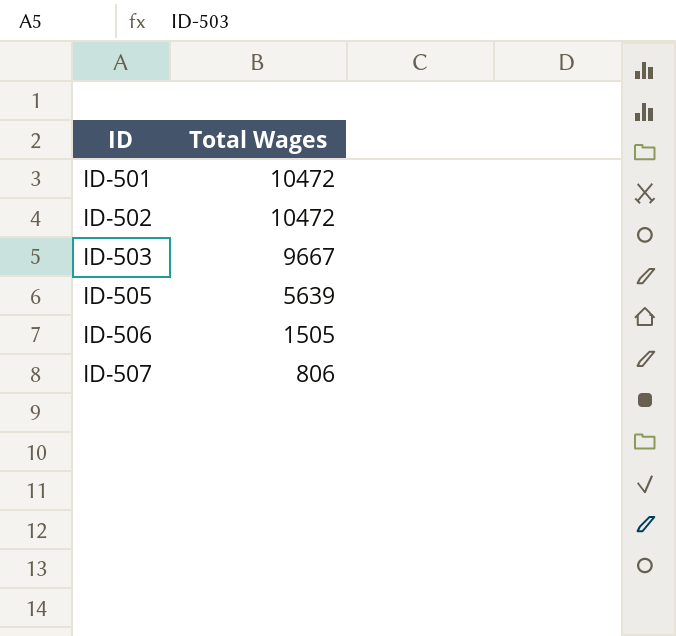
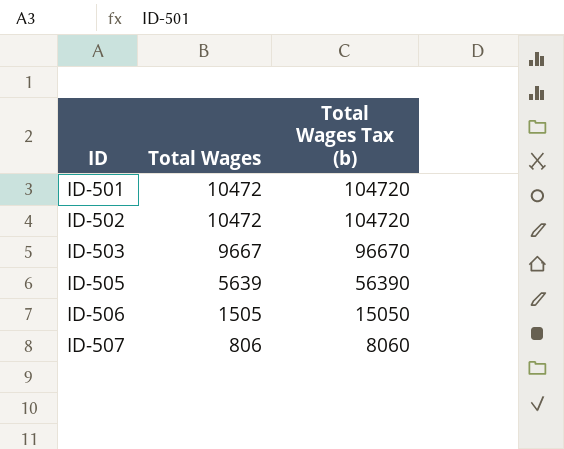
column Total Wages Tax (b) | formula: none -> [Total Wages] * 10

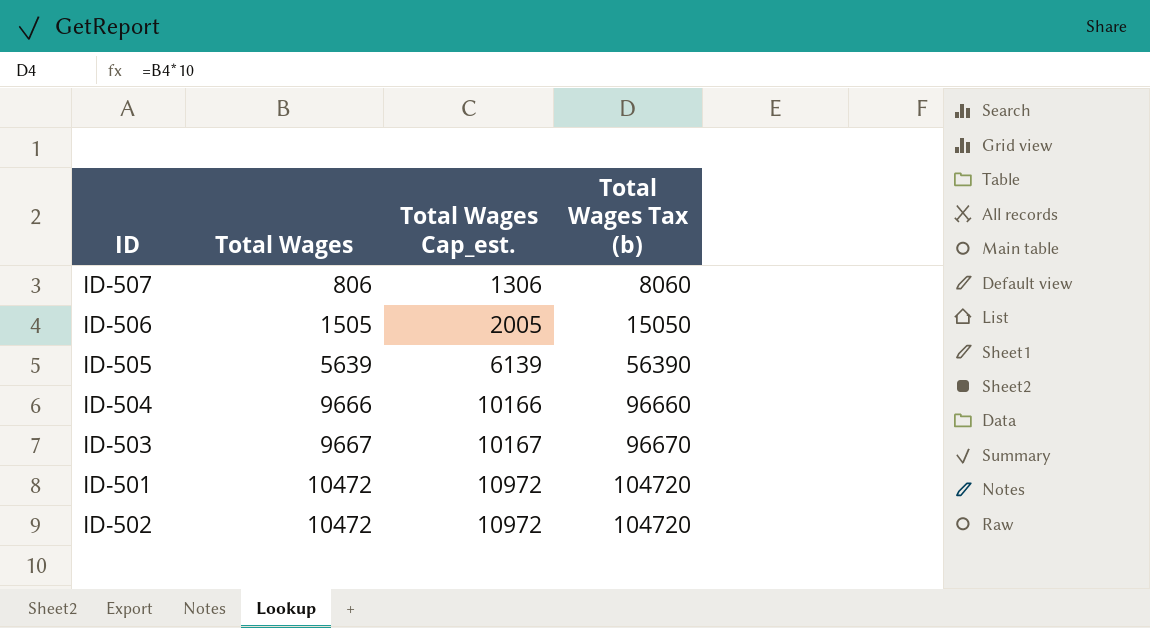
row order: ID ascending -> Total Wages ascending
column Total Wages Cap_est. | formula: none -> [Total Wages] + 500
row ID-504: none -> 9666 | 10166 | 96660

